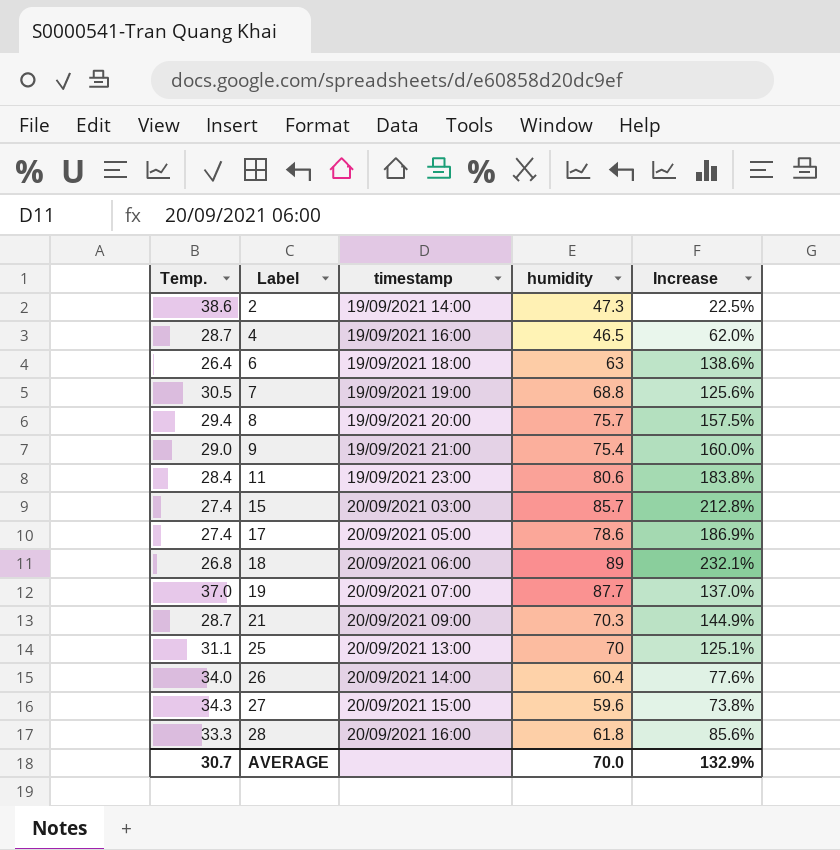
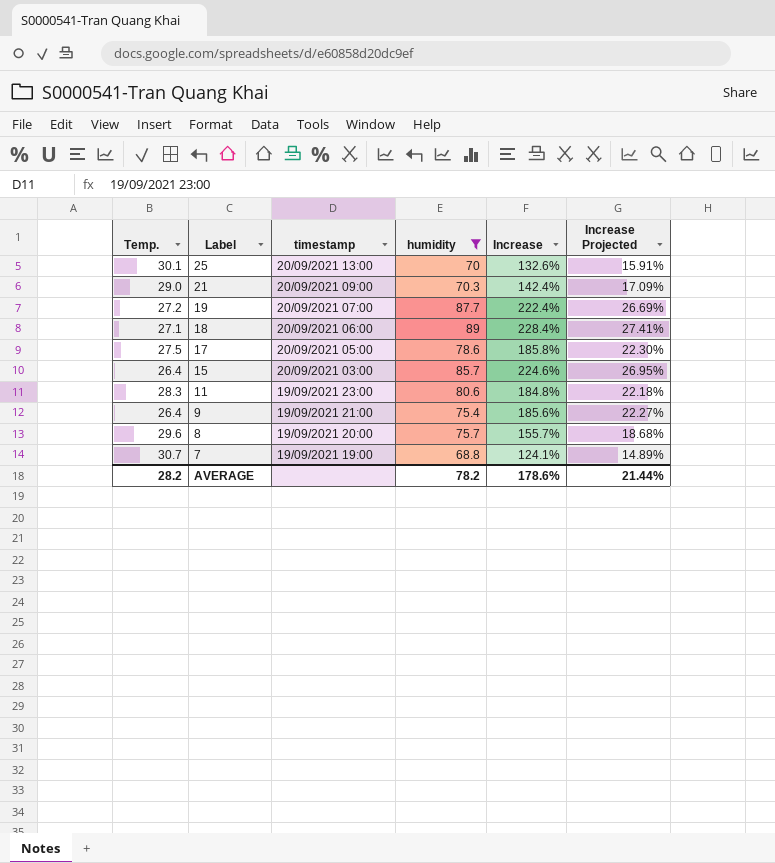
filter: none -> humidity >= 68.8
row order: Label ascending -> Label descending
column Increase Projected | formula: none -> [Increase] * 0.12
25 | Temp.: 31.1 -> 30.1
25 | Increase: 125.1% -> 132.6%
21 | Temp.: 28.7 -> 29.0
21 | Increase: 144.9% -> 142.4%
19 | Temp.: 37.0 -> 27.2
19 | Increase: 137.0% -> 222.4%
18 | Temp.: 26.8 -> 27.1
18 | Increase: 232.1% -> 228.4%
17 | Temp.: 27.4 -> 27.5
17 | Increase: 186.9% -> 185.8%
15 | Temp.: 27.4 -> 26.4
15 | Increase: 212.8% -> 224.6%
11 | Temp.: 28.4 -> 28.3
11 | Increase: 183.8% -> 184.8%
9 | Temp.: 29.0 -> 26.4
9 | Increase: 160.0% -> 185.6%
8 | Temp.: 29.4 -> 29.6
8 | Increase: 157.5% -> 155.7%
7 | Temp.: 30.5 -> 30.7
7 | Increase: 125.6% -> 124.1%
AVERAGE | Temp.: 30.7 -> 28.2
AVERAGE | humidity: 70.0 -> 78.2
AVERAGE | Increase: 132.9% -> 178.6%

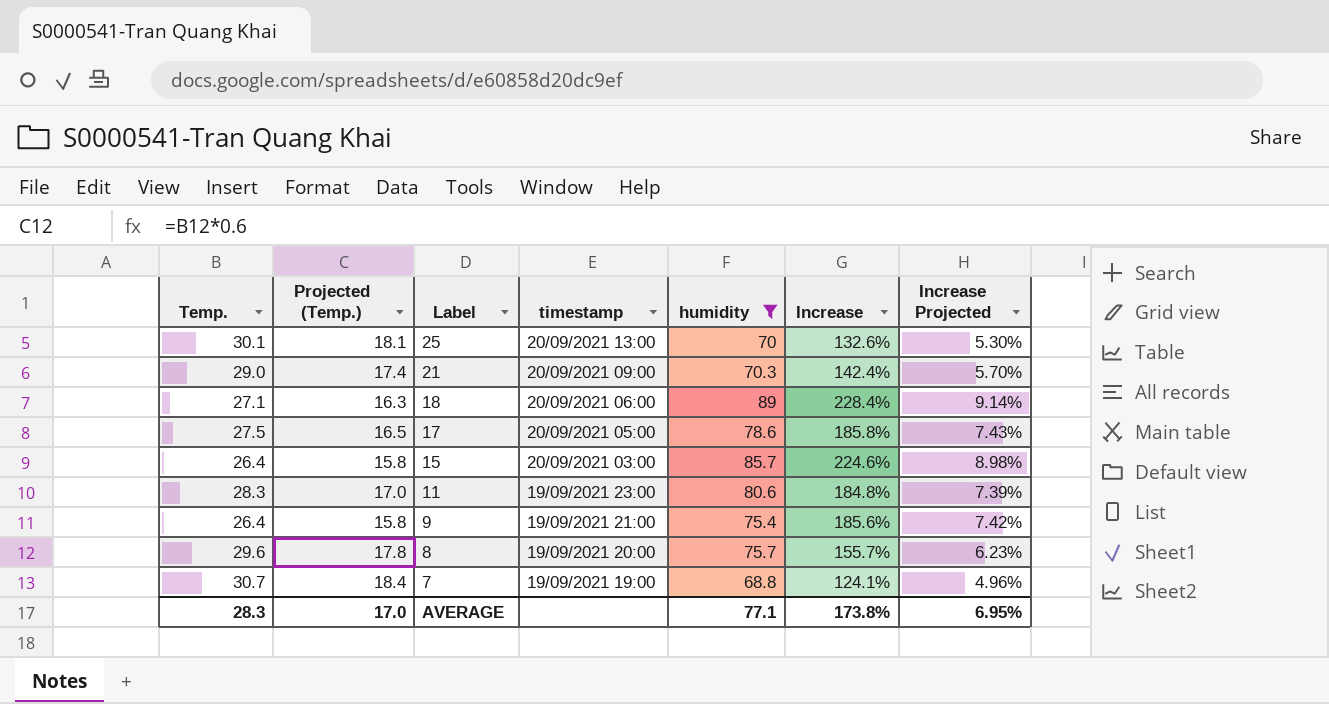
column Projected (Temp.) | formula: none -> [Temp.] * 0.6
column Increase Projected | formula: [Increase] * 0.12 -> [Increase] * 0.04
row 19: 27.2 | 20/09/2021 07:00 | 87.7 | 222.4% | 26.69% -> none
AVERAGE | Temp.: 28.2 -> 28.3
AVERAGE | humidity: 78.2 -> 77.1
AVERAGE | Increase: 178.6% -> 173.8%
AVERAGE | Increase Projected: 21.44% -> 6.95%

